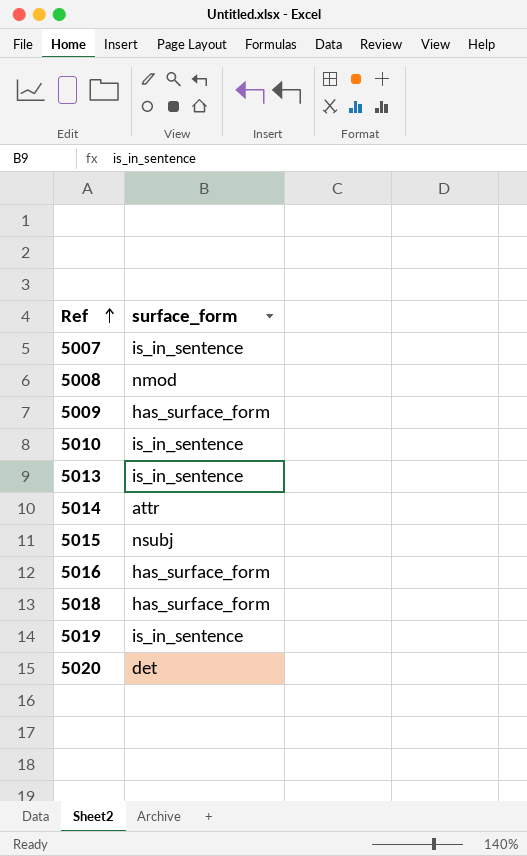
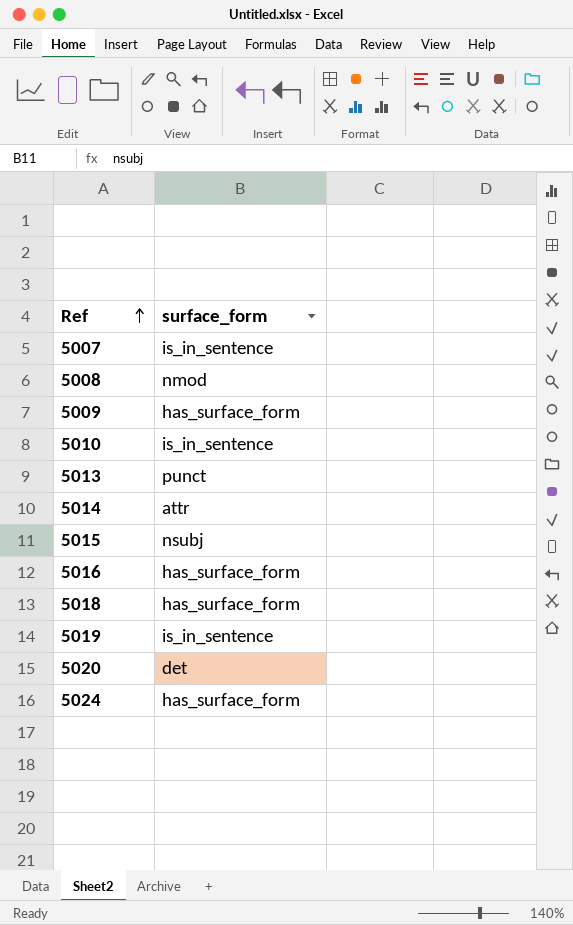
5013 | surface_form: is_in_sentence -> punct
row 5024: none -> has_surface_form

